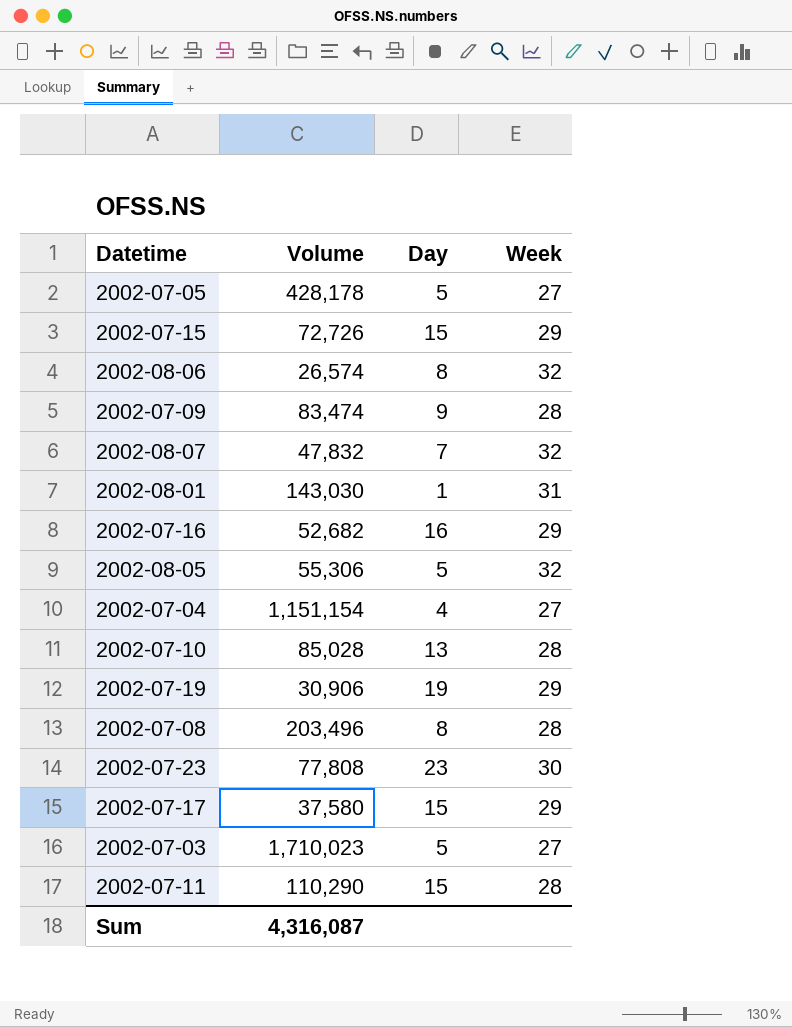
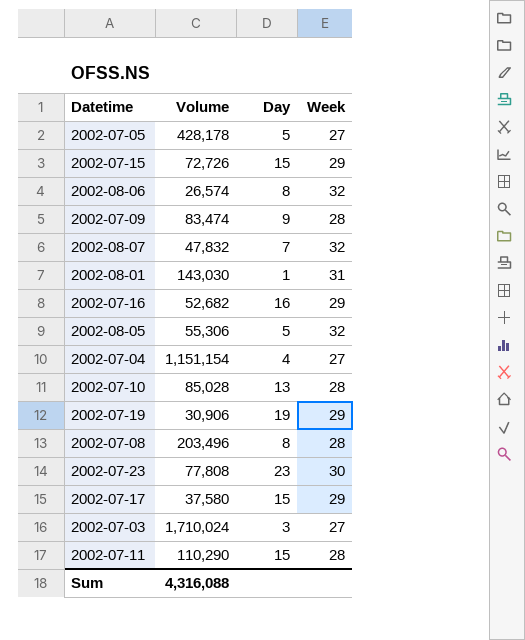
2002-07-03 | Volume: 1,710,023 -> 1,710,024
2002-07-03 | Day: 5 -> 3
Sum | Volume: 4,316,087 -> 4,316,088

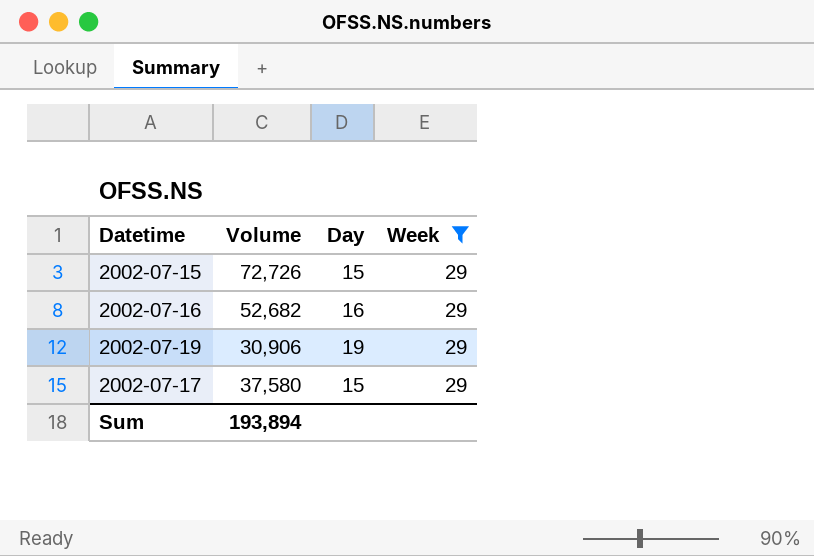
filter: none -> Week = 29
Sum | Volume: 4,316,088 -> 193,894

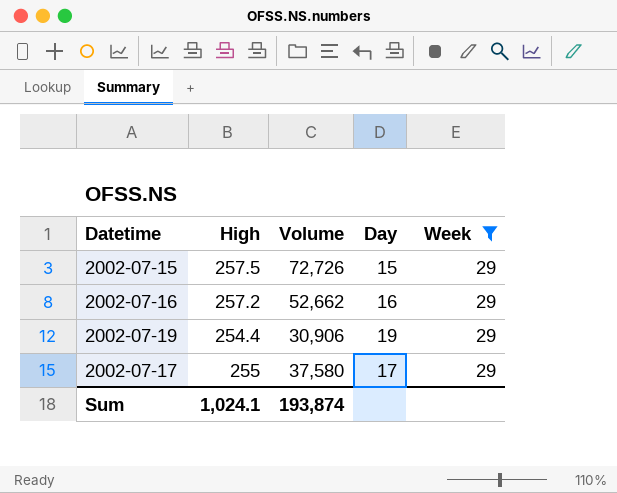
column High | position: none -> 2
2002-07-16 | Volume: 52,682 -> 52,662
2002-07-17 | Day: 15 -> 17
Sum | Volume: 193,894 -> 193,874

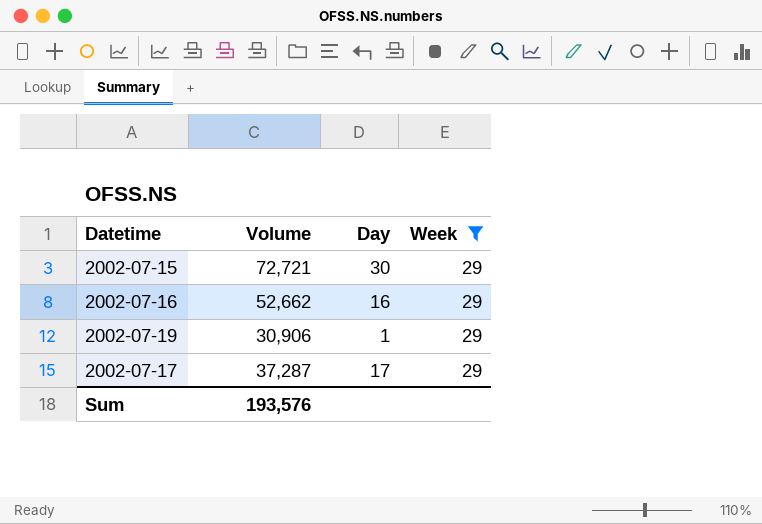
column High | position: 2 -> none
2002-07-15 | Volume: 72,726 -> 72,721
2002-07-15 | Day: 15 -> 30
2002-07-19 | Day: 19 -> 1
2002-07-17 | Volume: 37,580 -> 37,287
Sum | Volume: 193,874 -> 193,576

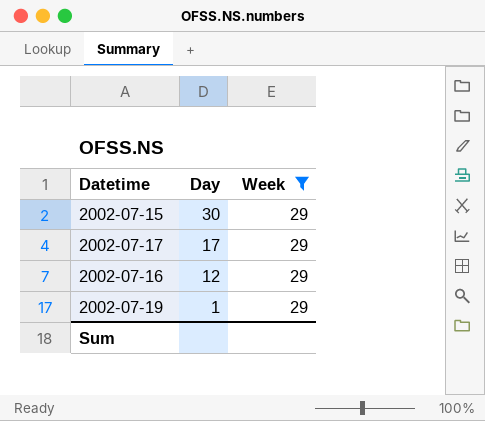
row order: none -> Day descending
column Volume | position: 2 -> none
2002-07-16 | Day: 16 -> 12

